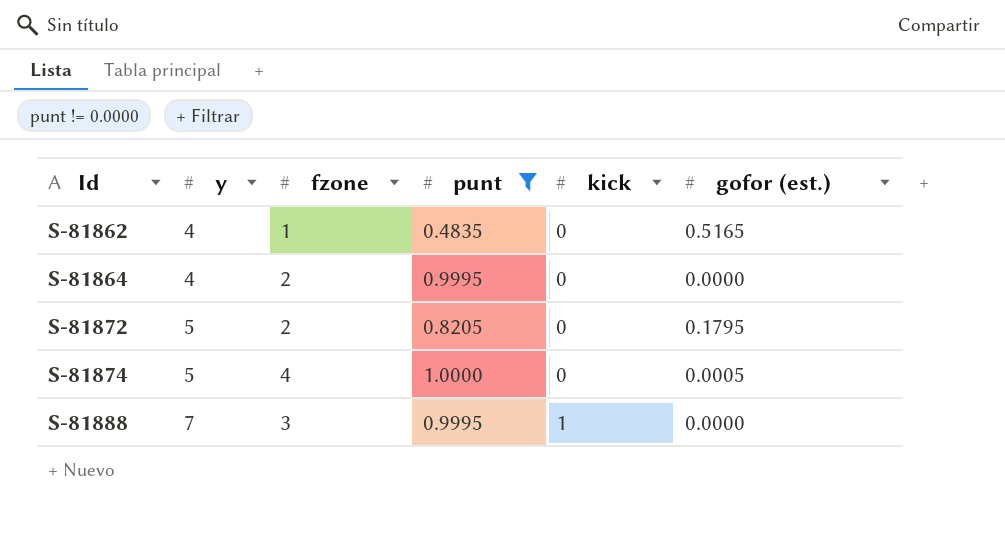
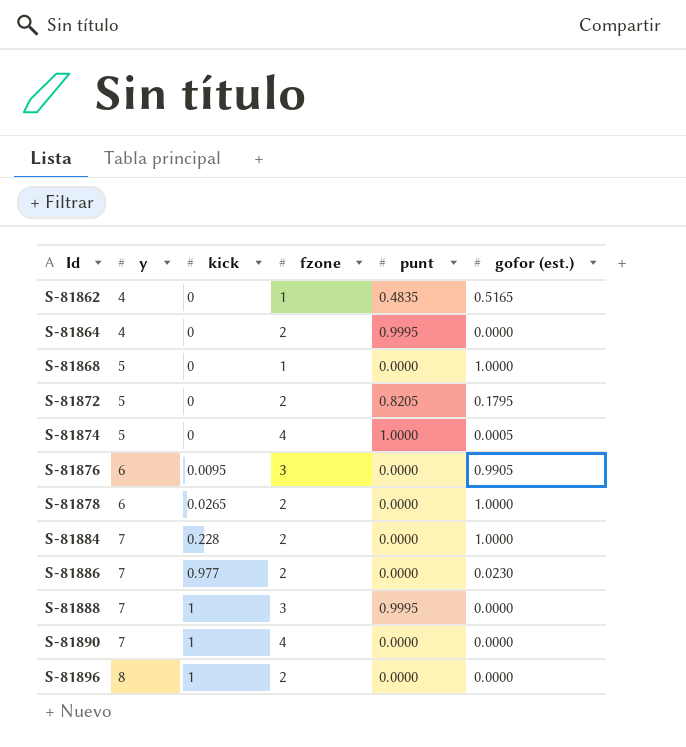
filter: punt != 0.0000 -> none
column kick | position: 5 -> 3

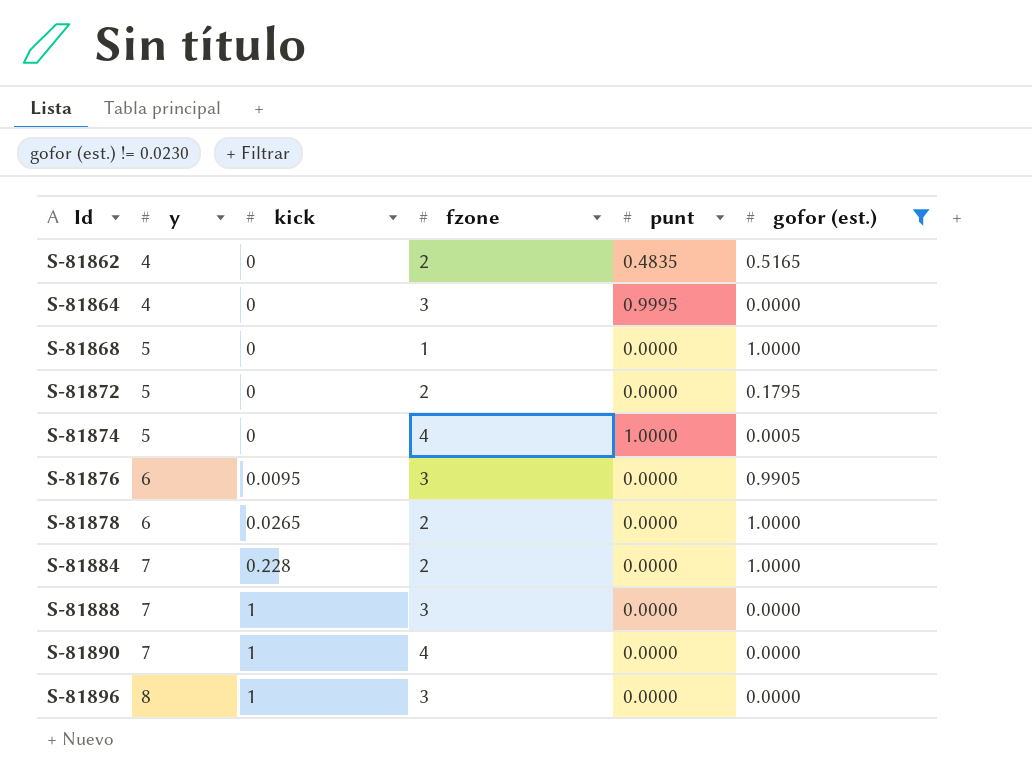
filter: none -> gofor (est.) != 0.0230
S-81862 | fzone: 1 -> 2
S-81864 | fzone: 2 -> 3
S-81872 | punt: 0.8205 -> 0.0000
S-81888 | punt: 0.9995 -> 0.0000
S-81896 | fzone: 2 -> 3

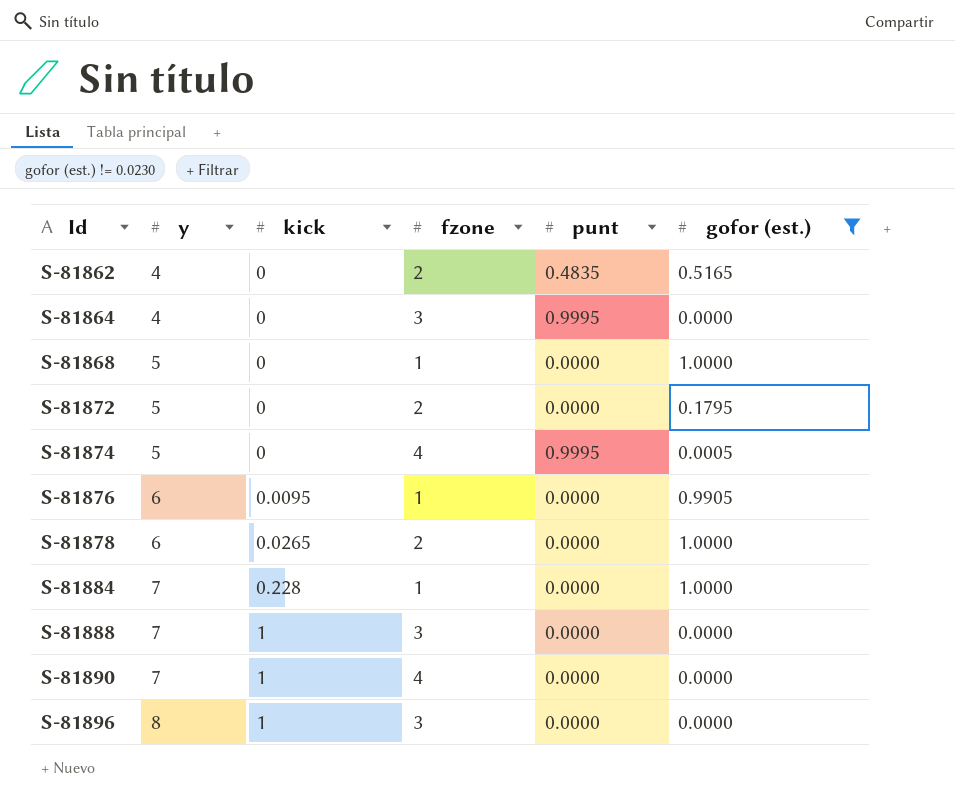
S-81874 | punt: 1.0000 -> 0.9995
S-81876 | fzone: 3 -> 1
S-81884 | fzone: 2 -> 1

